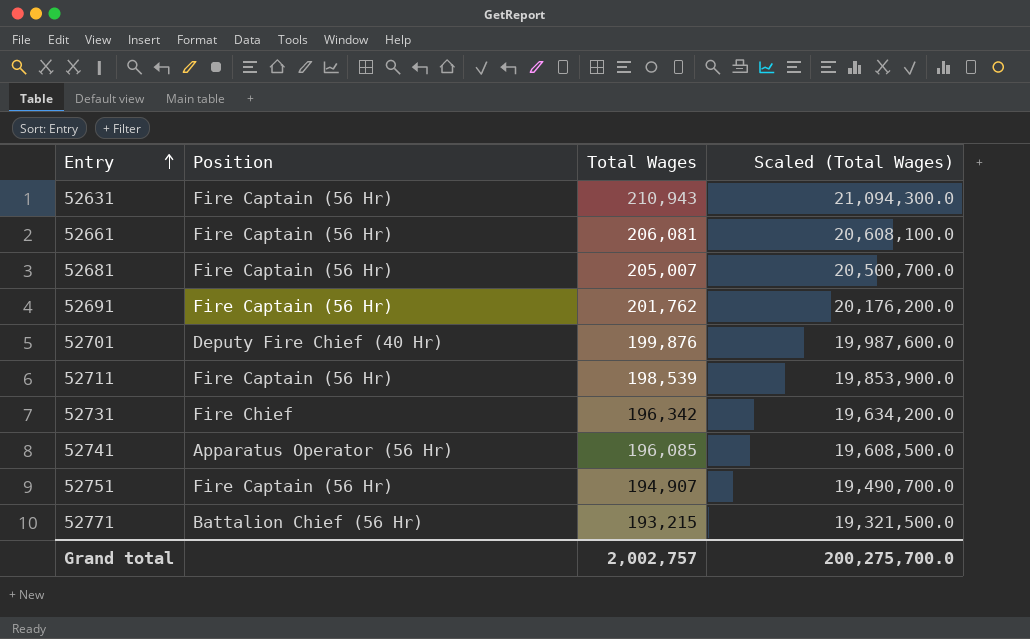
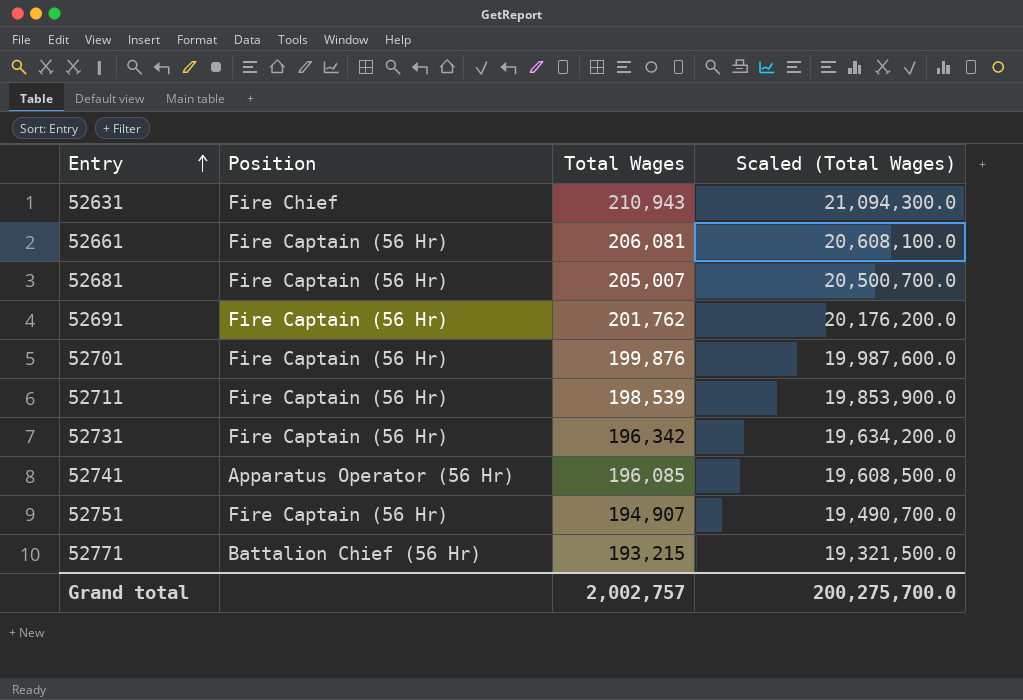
52631 | Position: Fire Captain (56 Hr) -> Fire Chief
52701 | Position: Deputy Fire Chief (40 Hr) -> Fire Captain (56 Hr)
52731 | Position: Fire Chief -> Fire Captain (56 Hr)

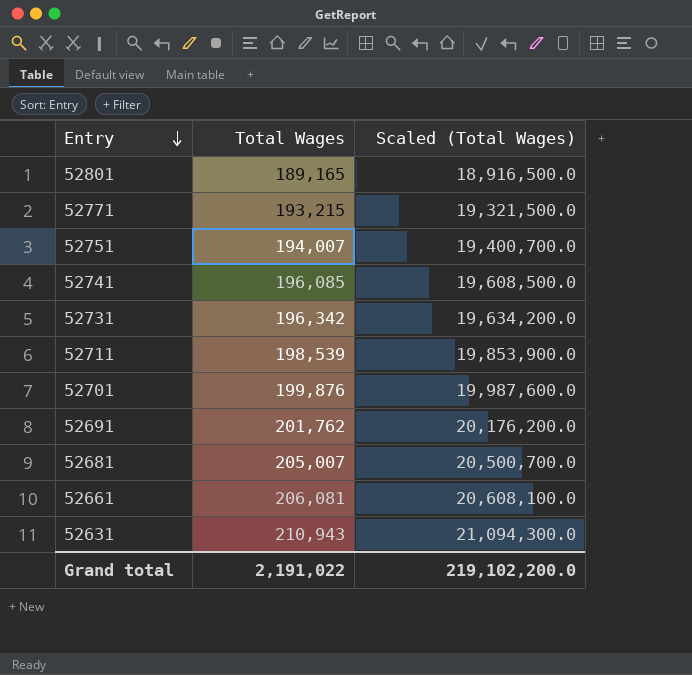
row order: Entry ascending -> Entry descending
column Position | position: 2 -> none
row 52801: none -> 189,165 | 18,916,500.0
52751 | Total Wages: 194,907 -> 194,007
52751 | Scaled (Total Wages): 19,490,700.0 -> 19,400,700.0
Grand total | Total Wages: 2,002,757 -> 2,191,022
Grand total | Scaled (Total Wages): 200,275,700.0 -> 219,102,200.0

